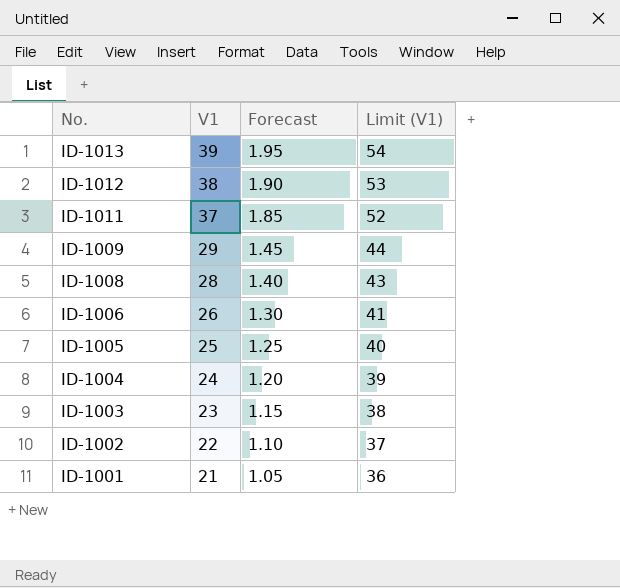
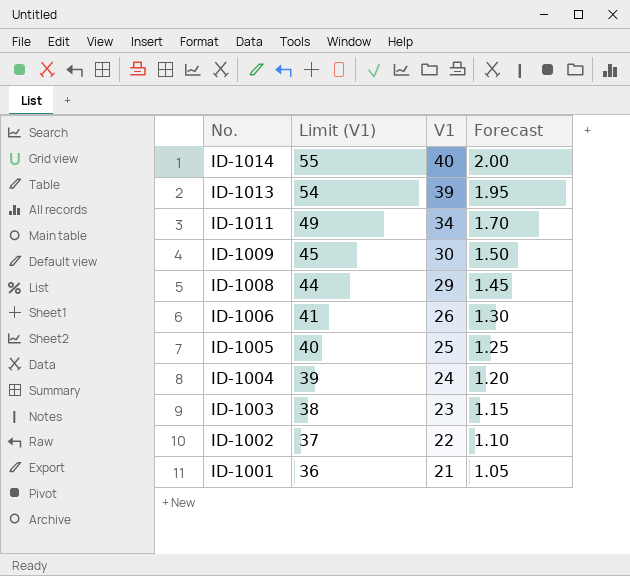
column Limit (V1) | position: 4 -> 2
row ID-1012: 38 | 1.90 | 53 -> none
row ID-1014: none -> 55 | 40 | 2.00
ID-1011 | Limit (V1): 52 -> 49
ID-1011 | V1: 37 -> 34
ID-1011 | Forecast: 1.85 -> 1.70
ID-1009 | Limit (V1): 44 -> 45
ID-1009 | V1: 29 -> 30
ID-1009 | Forecast: 1.45 -> 1.50
ID-1008 | Limit (V1): 43 -> 44
ID-1008 | V1: 28 -> 29
ID-1008 | Forecast: 1.40 -> 1.45

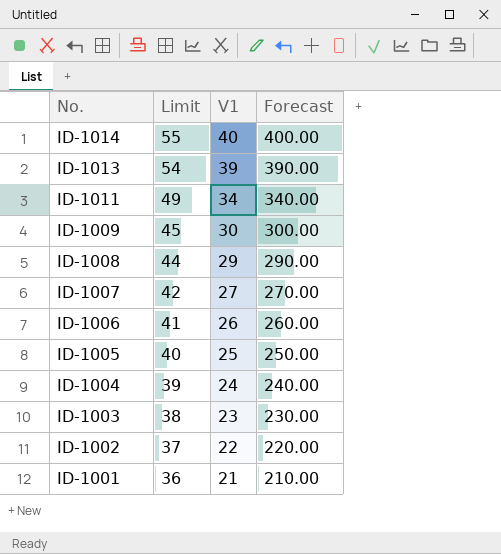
column name: Limit (V1) -> Limit
column Forecast | formula: [V1] * 0.05 -> [V1] * 10
row ID-1007: none -> 42 | 27 | 270.00

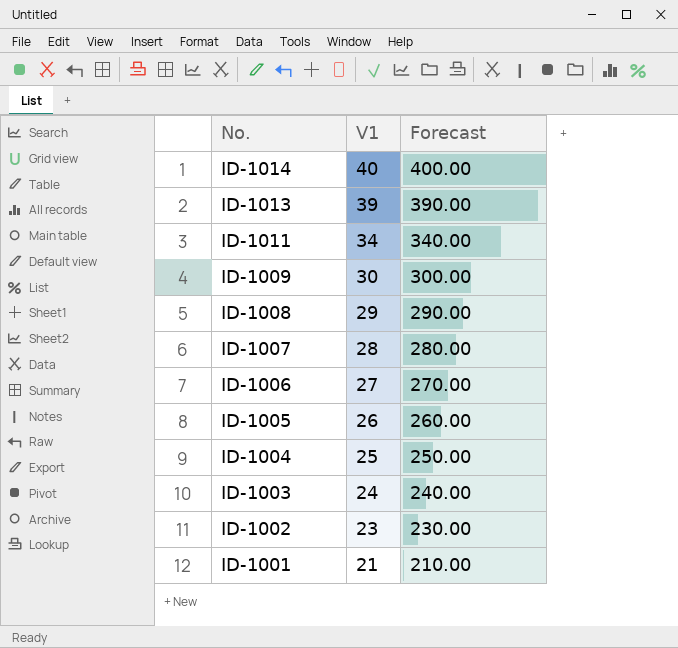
column Limit | formula: [V1] + 15 -> none
ID-1007 | V1: 27 -> 28
ID-1007 | Forecast: 270.00 -> 280.00
ID-1006 | V1: 26 -> 27
ID-1006 | Forecast: 260.00 -> 270.00
ID-1005 | V1: 25 -> 26
ID-1005 | Forecast: 250.00 -> 260.00
ID-1004 | V1: 24 -> 25
ID-1004 | Forecast: 240.00 -> 250.00
ID-1003 | V1: 23 -> 24
ID-1003 | Forecast: 230.00 -> 240.00
ID-1002 | V1: 22 -> 23
ID-1002 | Forecast: 220.00 -> 230.00

